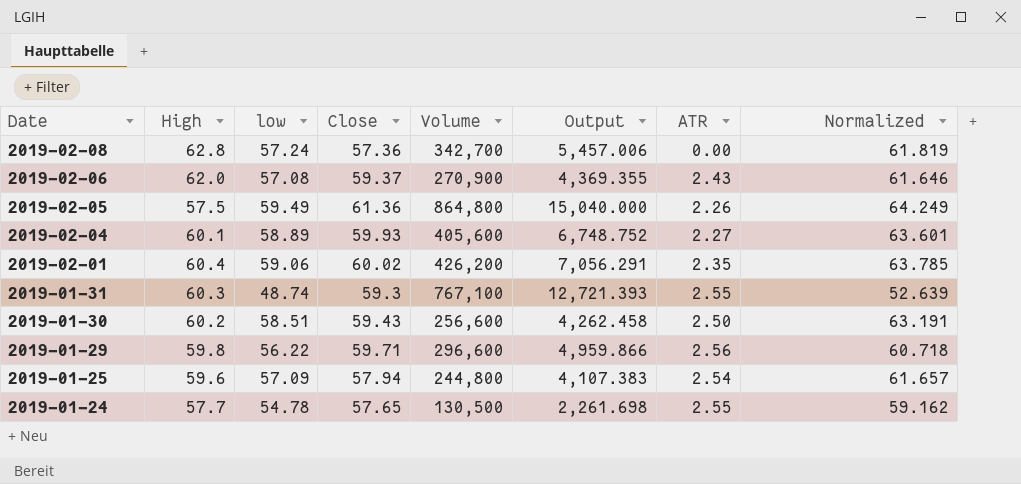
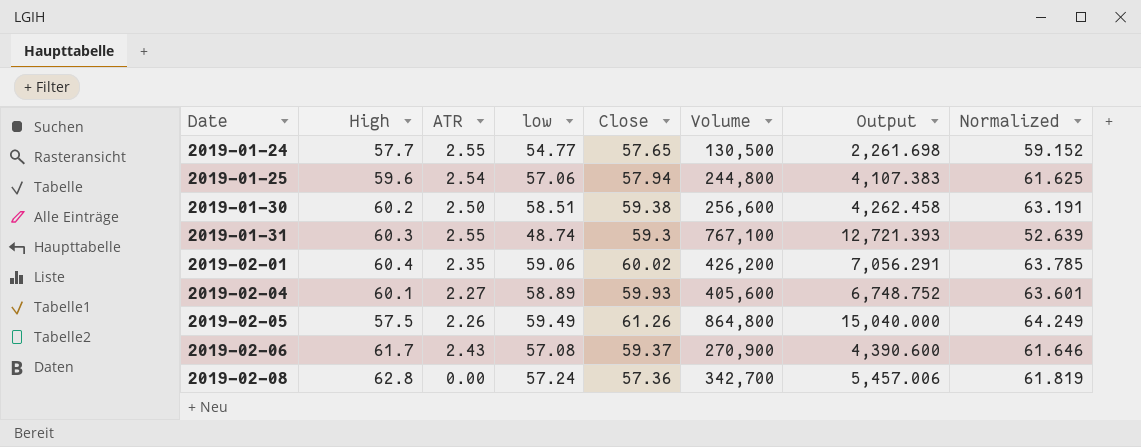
row order: Date descending -> Date ascending
column ATR | position: 7 -> 3
row 2019-01-29: 59.8 | 56.22 | 59.71 | 296,600 | 4,959.866 | 2.56 | 60.718 -> none
2019-01-24 | low: 54.78 -> 54.77
2019-01-24 | Normalized: 59.162 -> 59.152
2019-01-25 | low: 57.09 -> 57.06
2019-01-25 | Normalized: 61.657 -> 61.625
2019-01-30 | Close: 59.43 -> 59.38
2019-02-05 | Close: 61.36 -> 61.26
2019-02-06 | High: 62.0 -> 61.7
2019-02-06 | Output: 4,369.355 -> 4,390.600

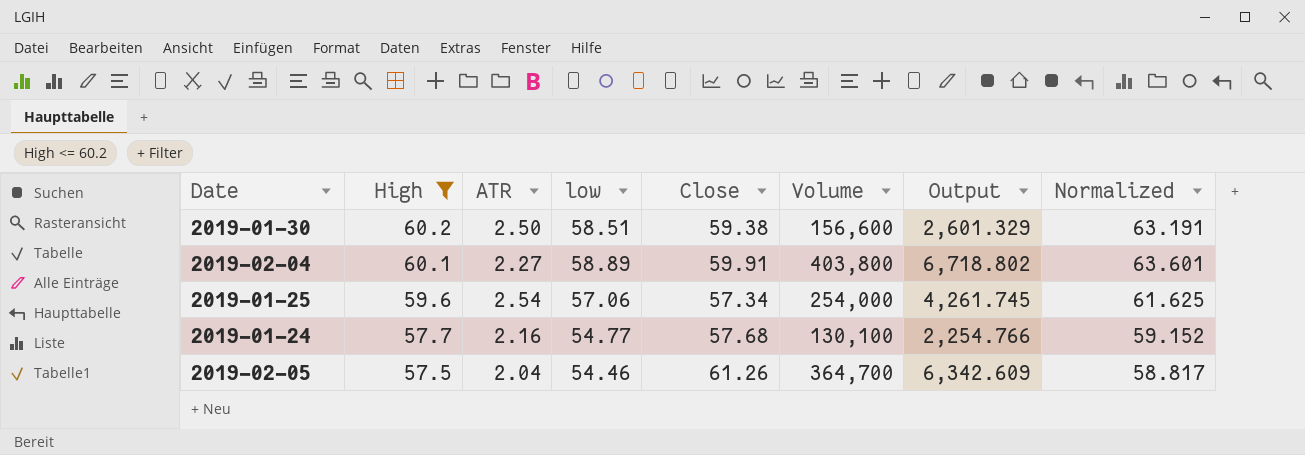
filter: none -> High <= 60.2
row order: Date ascending -> High descending
2019-01-30 | Volume: 256,600 -> 156,600
2019-01-30 | Output: 4,262.458 -> 2,601.329
2019-02-04 | Close: 59.93 -> 59.91
2019-02-04 | Volume: 405,600 -> 403,800
2019-02-04 | Output: 6,748.752 -> 6,718.802
2019-01-25 | Close: 57.94 -> 57.34
2019-01-25 | Volume: 244,800 -> 254,000
2019-01-25 | Output: 4,107.383 -> 4,261.745
2019-01-24 | ATR: 2.55 -> 2.16
2019-01-24 | Close: 57.65 -> 57.68
2019-01-24 | Volume: 130,500 -> 130,100
2019-01-24 | Output: 2,261.698 -> 2,254.766
2019-02-05 | ATR: 2.26 -> 2.04
2019-02-05 | low: 59.49 -> 54.46
2019-02-05 | Volume: 864,800 -> 364,700
2019-02-05 | Output: 15,040.000 -> 6,342.609
2019-02-05 | Normalized: 64.249 -> 58.817

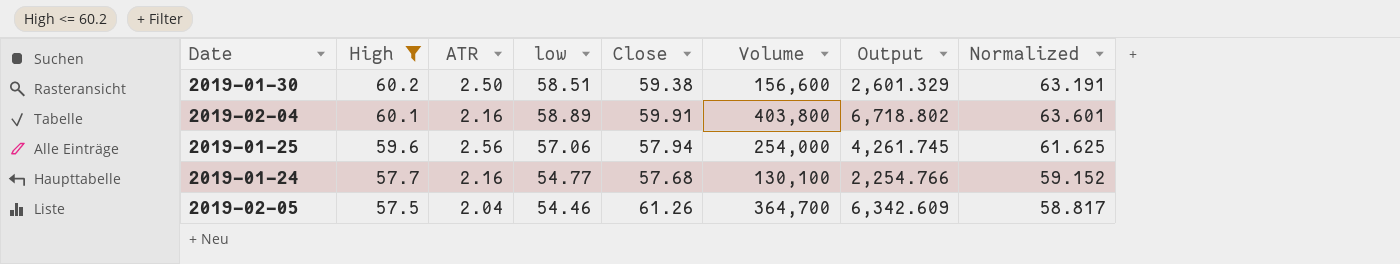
2019-02-04 | ATR: 2.27 -> 2.16
2019-01-25 | ATR: 2.54 -> 2.56
2019-01-25 | Close: 57.34 -> 57.94

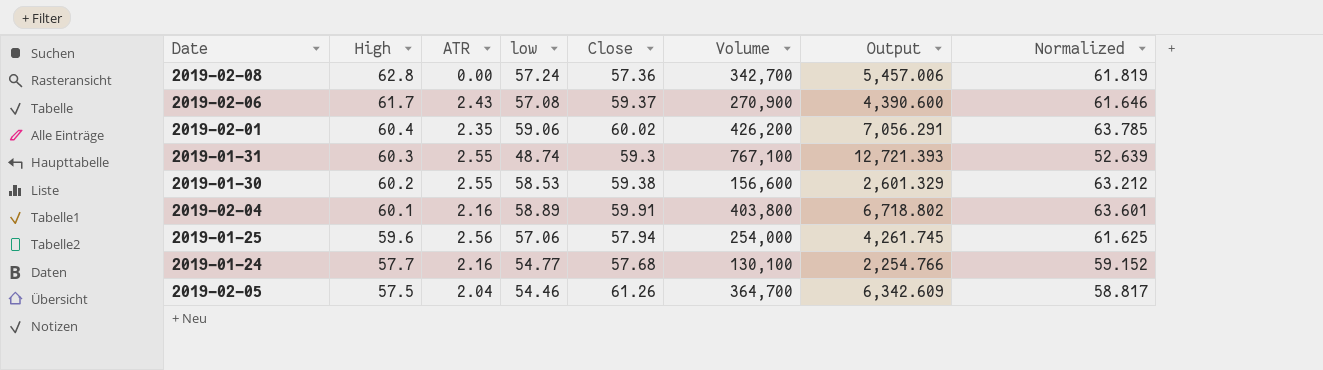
filter: High <= 60.2 -> none
2019-01-30 | ATR: 2.50 -> 2.55
2019-01-30 | low: 58.51 -> 58.53
2019-01-30 | Normalized: 63.191 -> 63.212

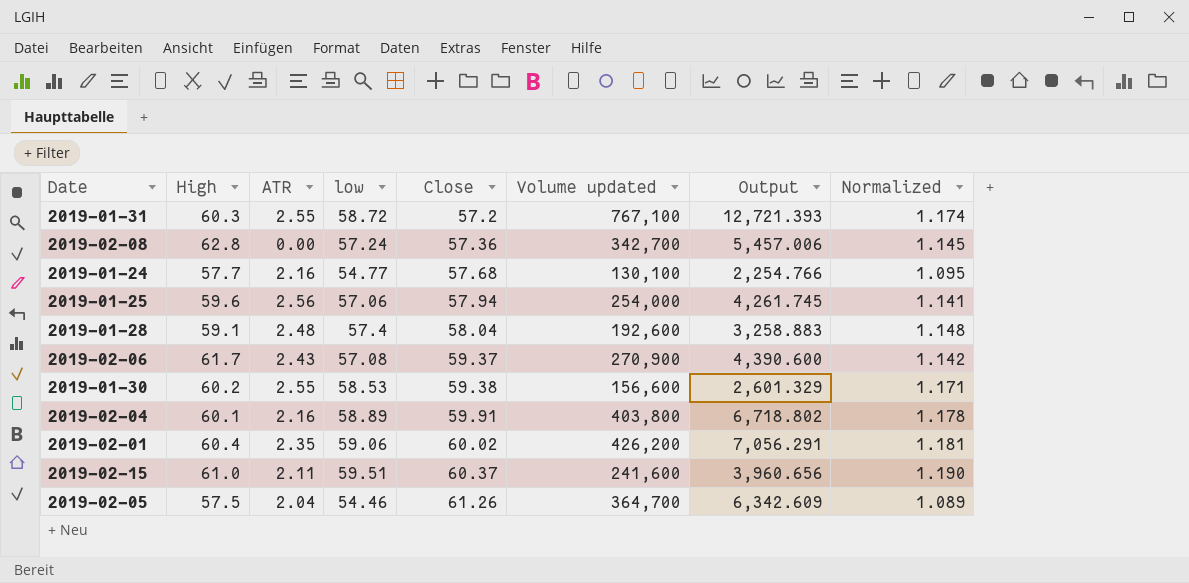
row order: High descending -> Close ascending
column name: Volume -> Volume updated
column Normalized | formula: [low] * 1.08 -> [low] * 0.02
2019-01-31 | low: 48.74 -> 58.72
2019-01-31 | Close: 59.3 -> 57.2
row 2019-01-28: none -> 59.1 | 2.48 | 57.4 | 58.04 | 192,600 | 3,258.883 | 1.148
row 2019-02-15: none -> 61.0 | 2.11 | 59.51 | 60.37 | 241,600 | 3,960.656 | 1.190

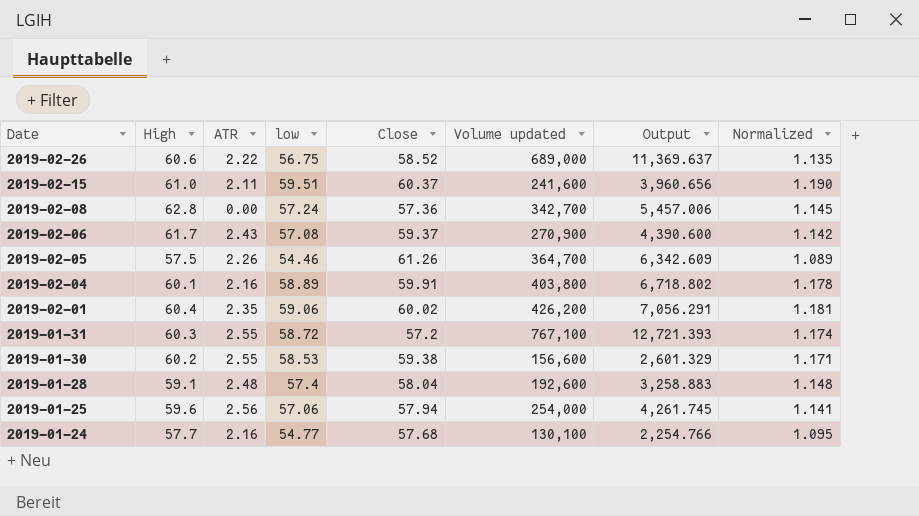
row order: Close ascending -> Date descending
row 2019-02-26: none -> 60.6 | 2.22 | 56.75 | 58.52 | 689,000 | 11,369.637 | 1.135
2019-02-05 | ATR: 2.04 -> 2.26

